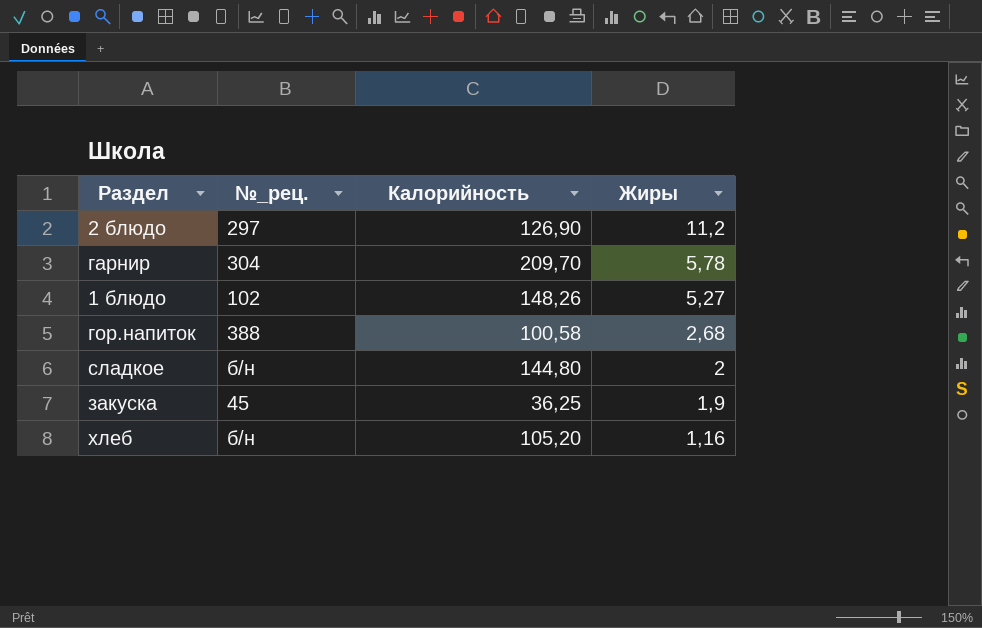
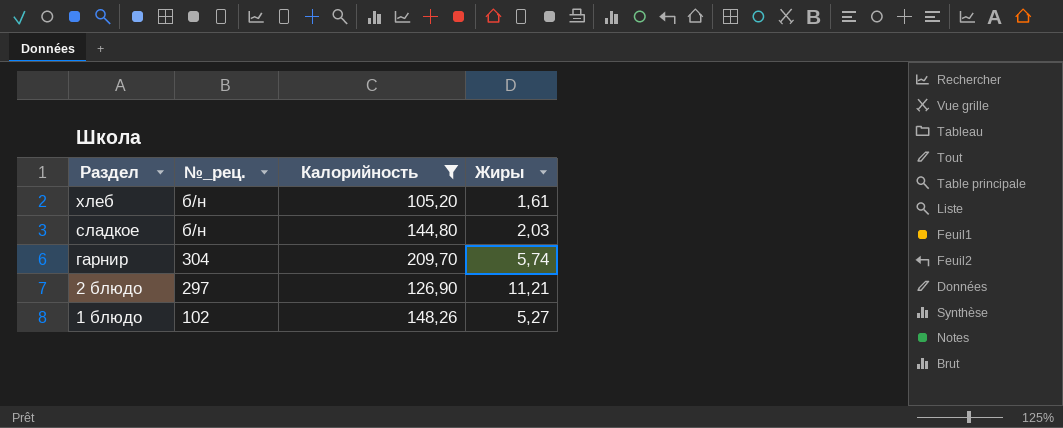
filter: none -> Калорийность >= 105,20
row order: Жиры descending -> Раздел descending
хлеб | Жиры: 1,16 -> 1,61
сладкое | Жиры: 2 -> 2,03
гарнир | Жиры: 5,78 -> 5,74
2 блюдо | Жиры: 11,2 -> 11,21

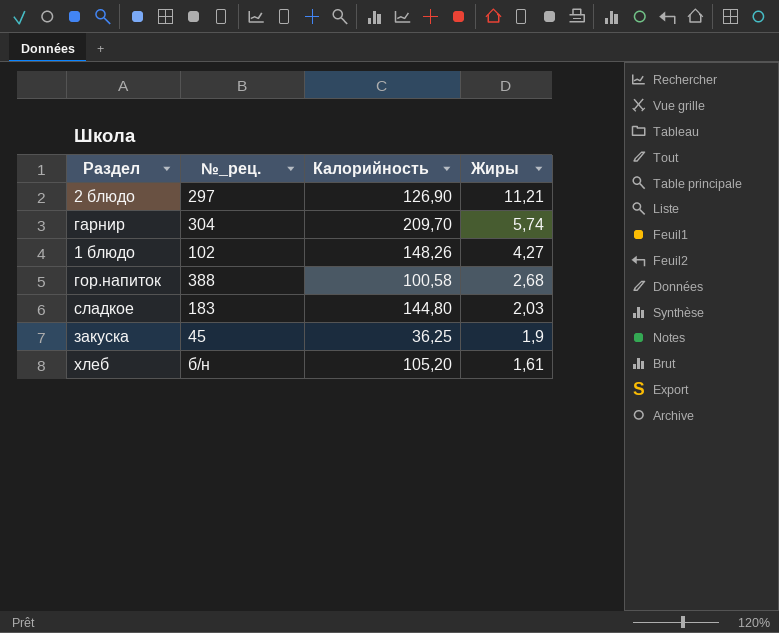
filter: Калорийность >= 105,20 -> none
row order: Раздел descending -> Жиры descending
1 блюдо | Жиры: 5,27 -> 4,27
сладкое | №_рец.: б/н -> 183

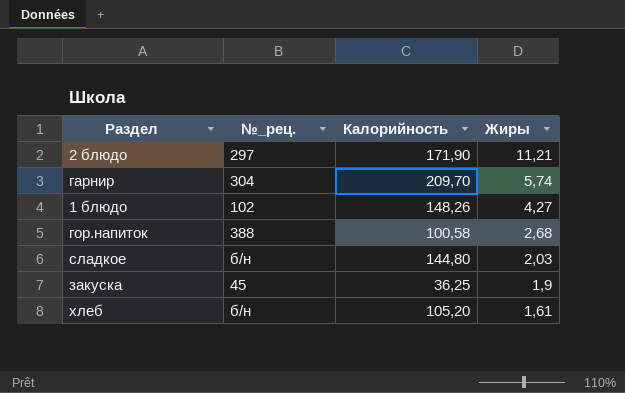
2 блюдо | Калорийность: 126,90 -> 171,90
сладкое | №_рец.: 183 -> б/н

